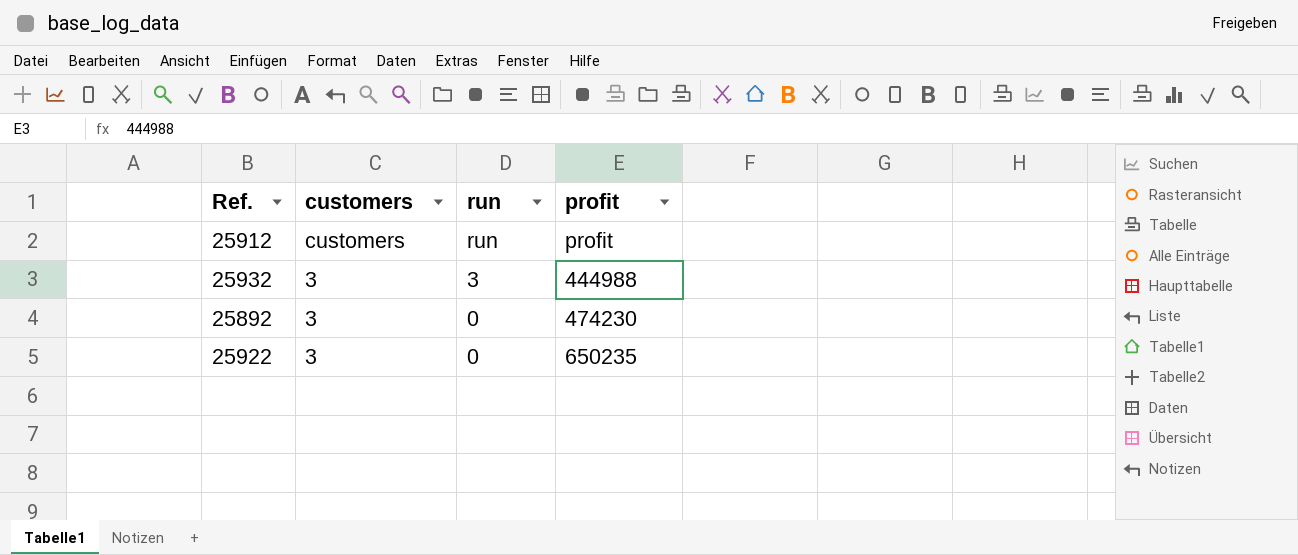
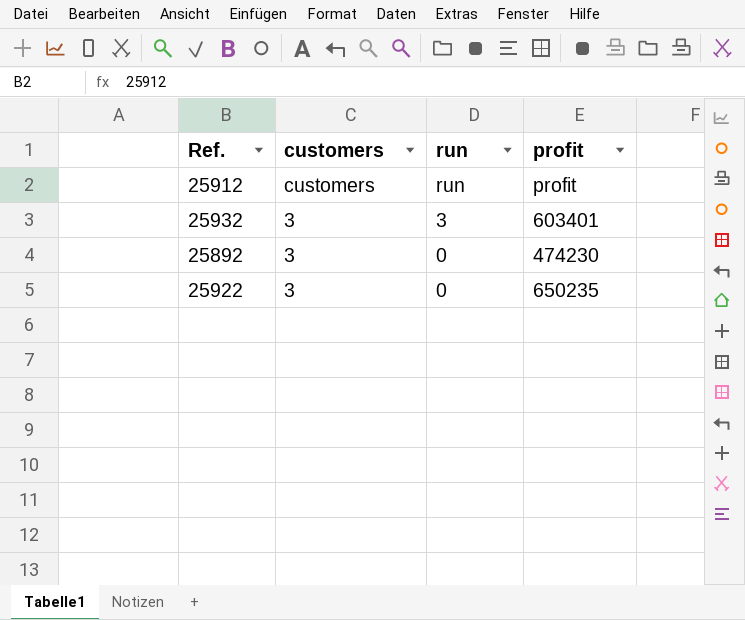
25932 | profit: 444988 -> 603401

